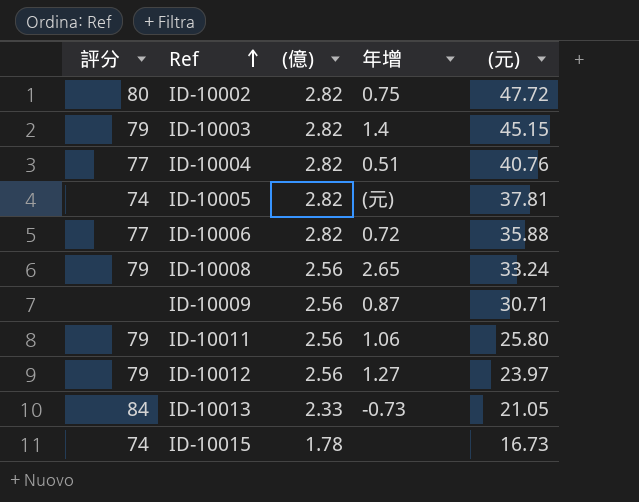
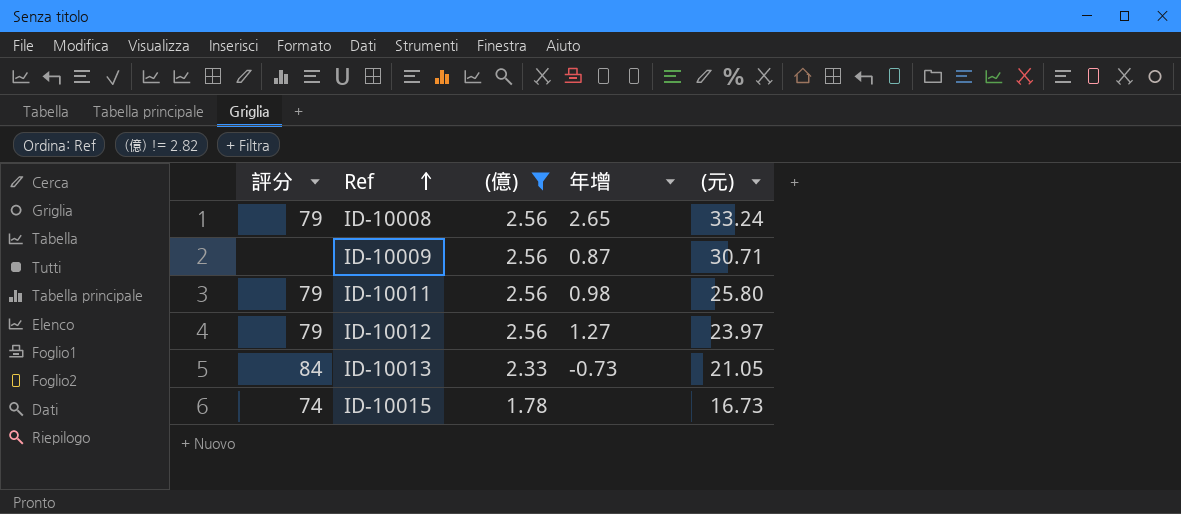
filter: none -> (億) != 2.82
ID-10011 | 年增: 1.06 -> 0.98

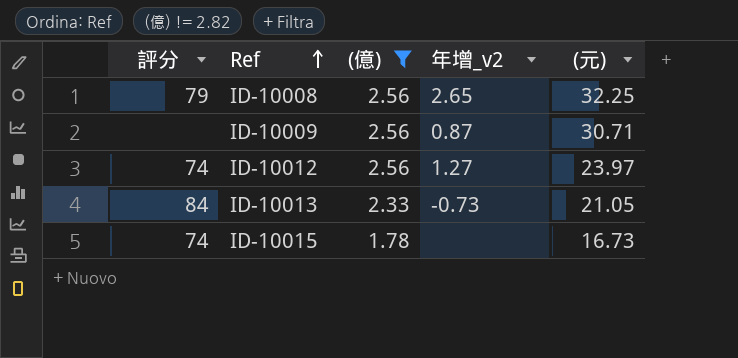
column name: 年增 -> 年增_v2
row ID-10011: 79 | 2.56 | 0.98 | 25.80 -> none
ID-10008 | (元): 33.24 -> 32.25
ID-10012 | 評分: 79 -> 74

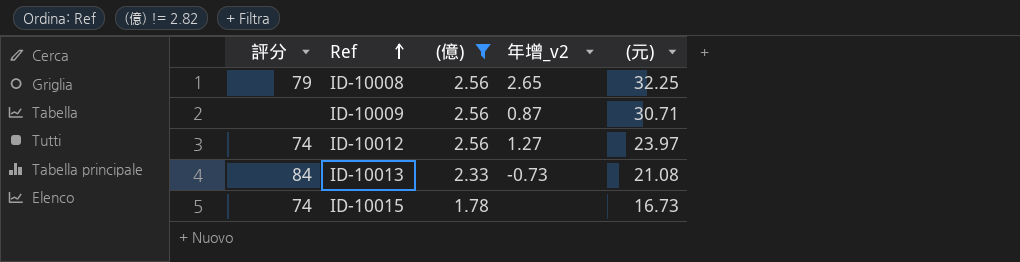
ID-10013 | (元): 21.05 -> 21.08

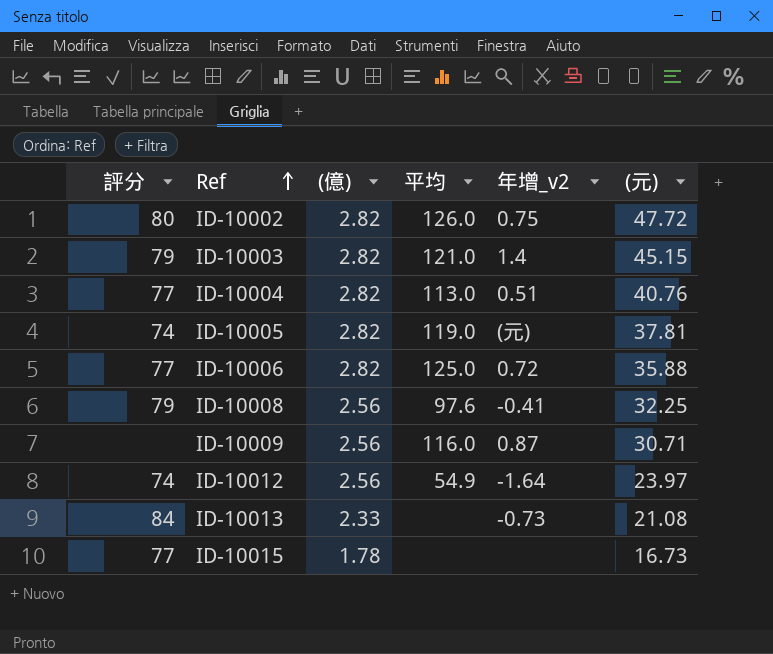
filter: (億) != 2.82 -> none
column 平均 | position: none -> 4
ID-10008 | 年增_v2: 2.65 -> -0.41
ID-10012 | 年增_v2: 1.27 -> -1.64
ID-10015 | 評分: 74 -> 77

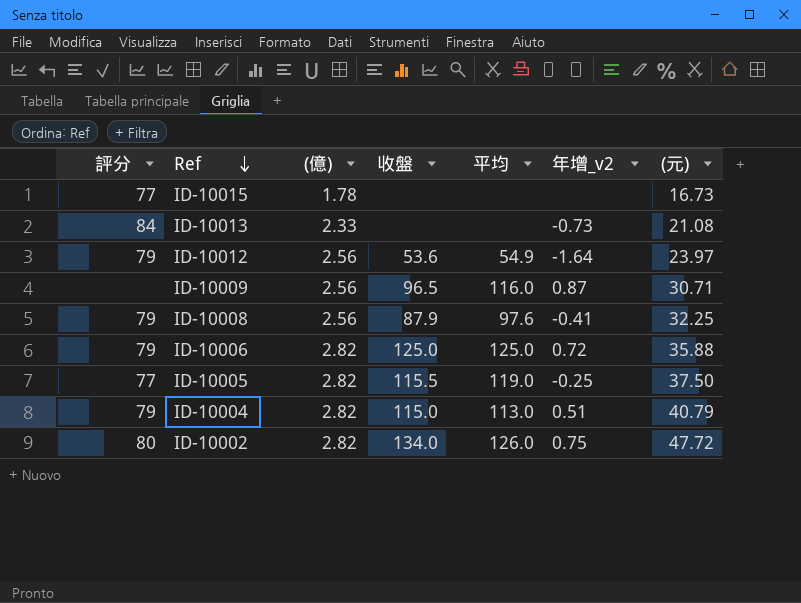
row order: Ref ascending -> Ref descending
column 收盤 | position: none -> 4
row ID-10003: 79 | 2.82 | 121.0 | 1.4 | 45.15 -> none
ID-10012 | 評分: 74 -> 79
ID-10006 | 評分: 77 -> 79
ID-10005 | 評分: 74 -> 77
ID-10005 | 年增_v2: (元) -> -0.25
ID-10005 | (元): 37.81 -> 37.50
ID-10004 | 評分: 77 -> 79
ID-10004 | (元): 40.76 -> 40.79

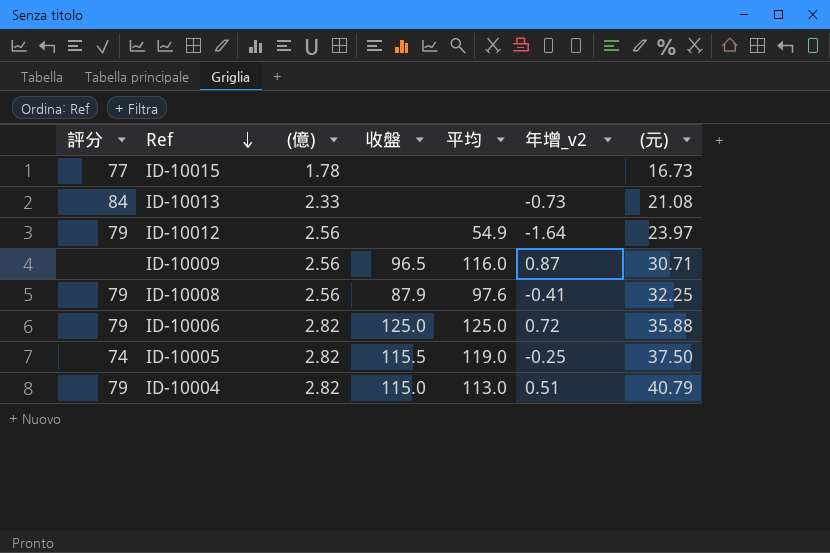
row ID-10002: 80 | 2.82 | 134.0 | 126.0 | 0.75 | 47.72 -> none
ID-10012 | 收盤: 53.6 -> none
ID-10005 | 評分: 77 -> 74

